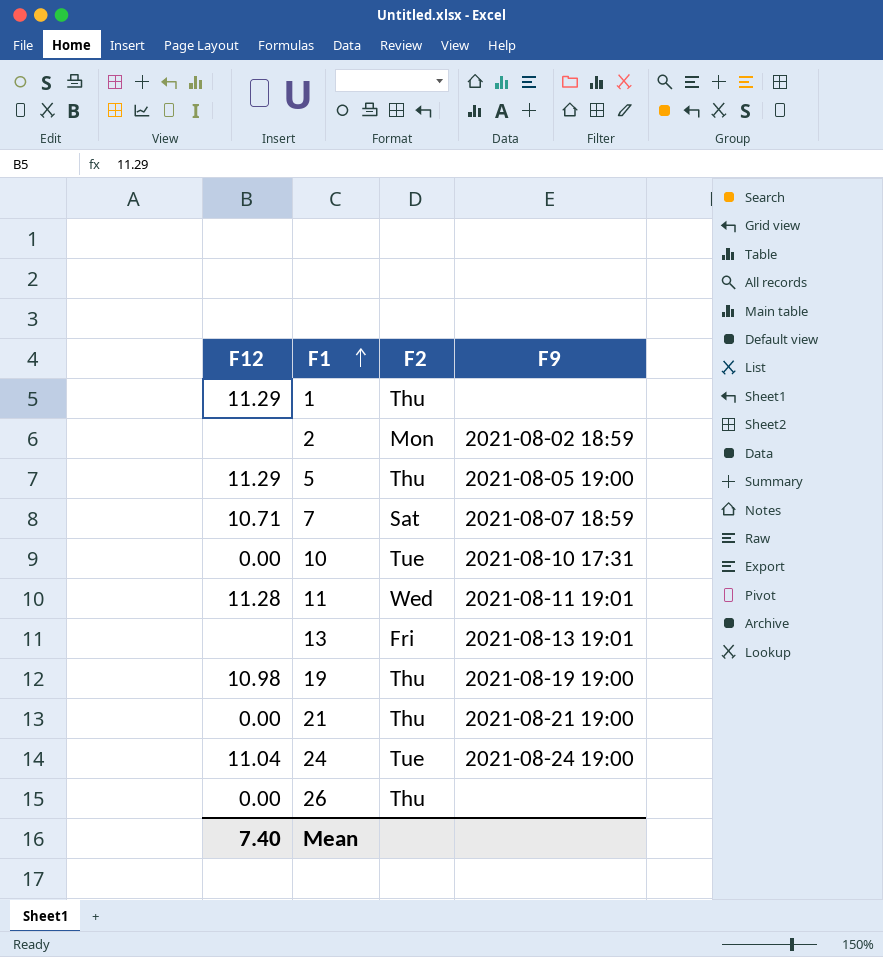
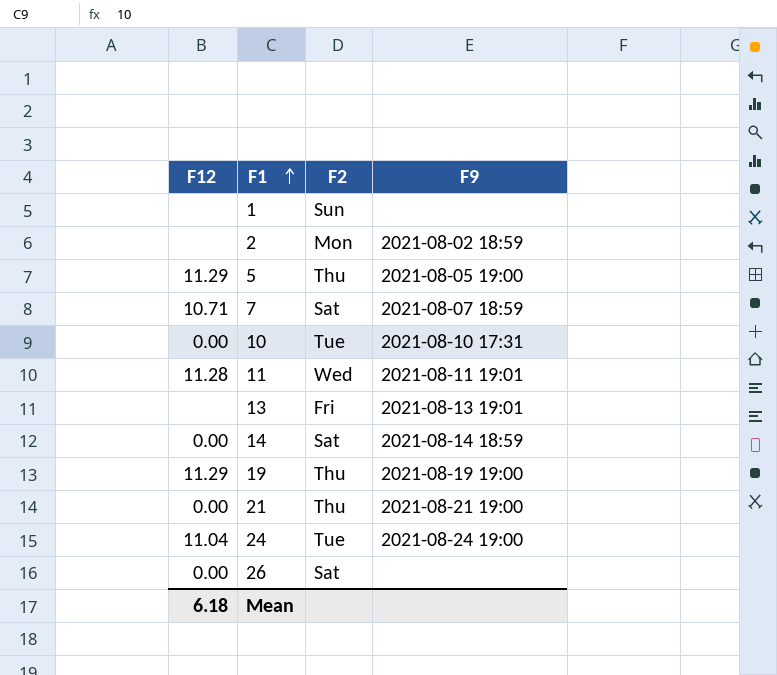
1 | F12: 11.29 -> none
1 | F2: Thu -> Sun
row 14: none -> 0.00 | Sat | 2021-08-14 18:59
19 | F12: 10.98 -> 11.29
26 | F2: Thu -> Sat
Mean | F12: 7.40 -> 6.18

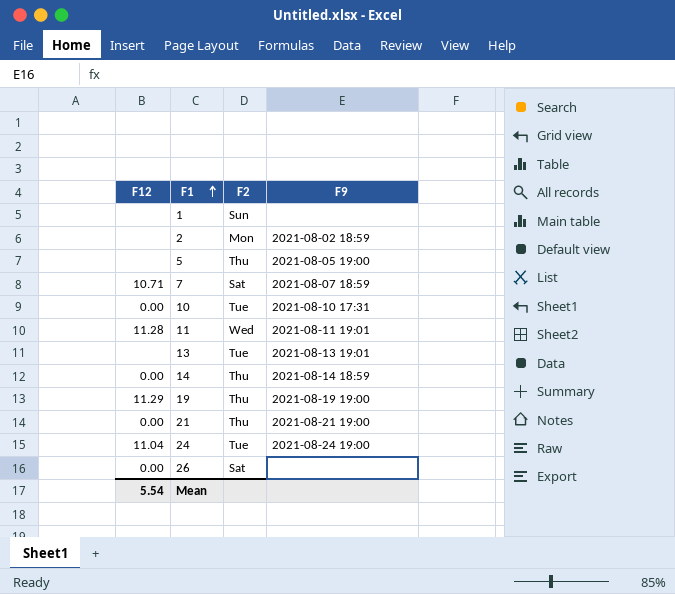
5 | F12: 11.29 -> none
13 | F2: Fri -> Tue
14 | F2: Sat -> Thu
Mean | F12: 6.18 -> 5.54

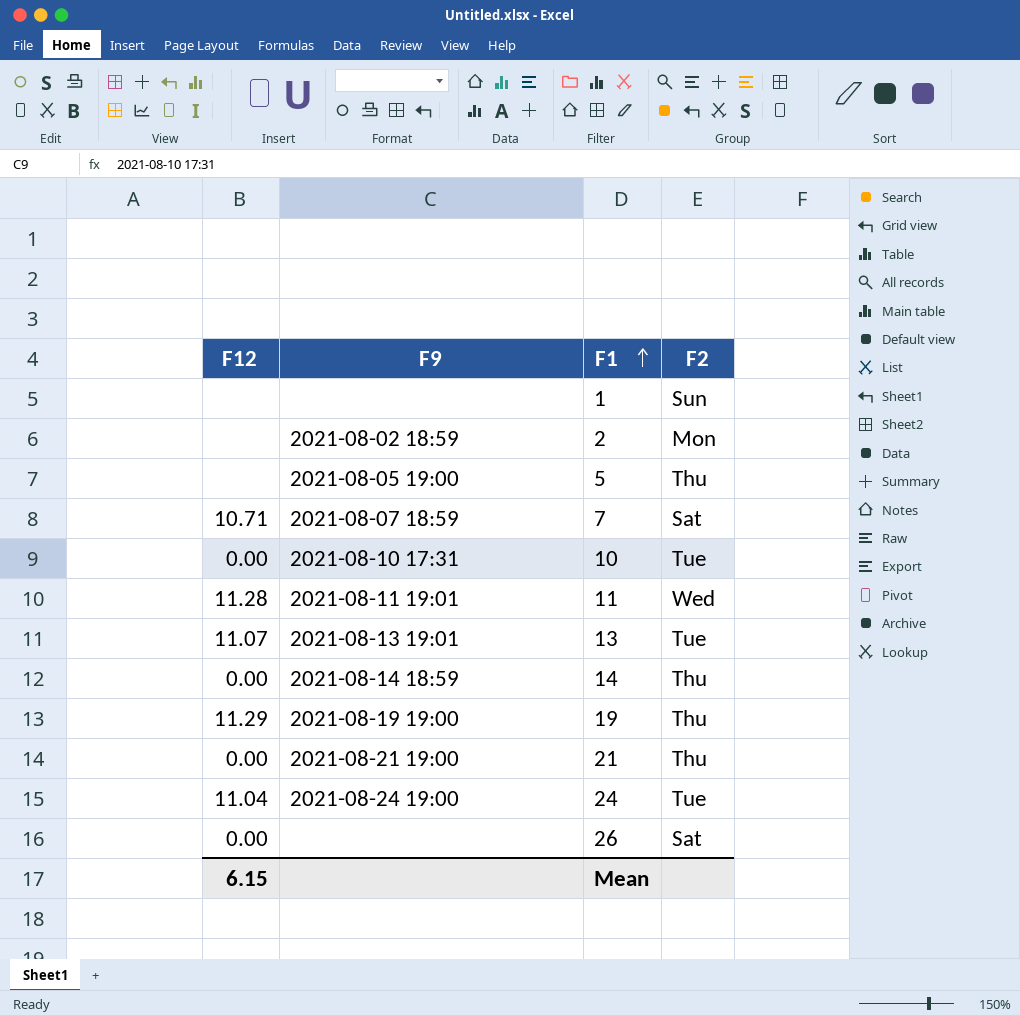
column F9 | position: 4 -> 2
13 | F12: none -> 11.07
Mean | F12: 5.54 -> 6.15

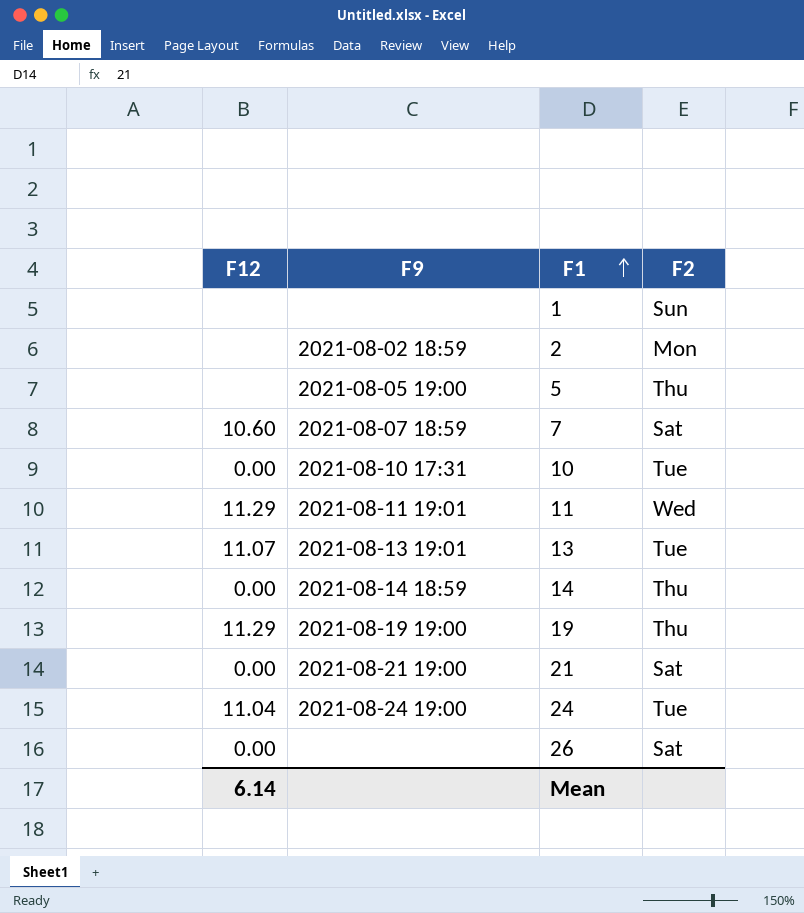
7 | F12: 10.71 -> 10.60
11 | F12: 11.28 -> 11.29
21 | F2: Thu -> Sat
Mean | F12: 6.15 -> 6.14

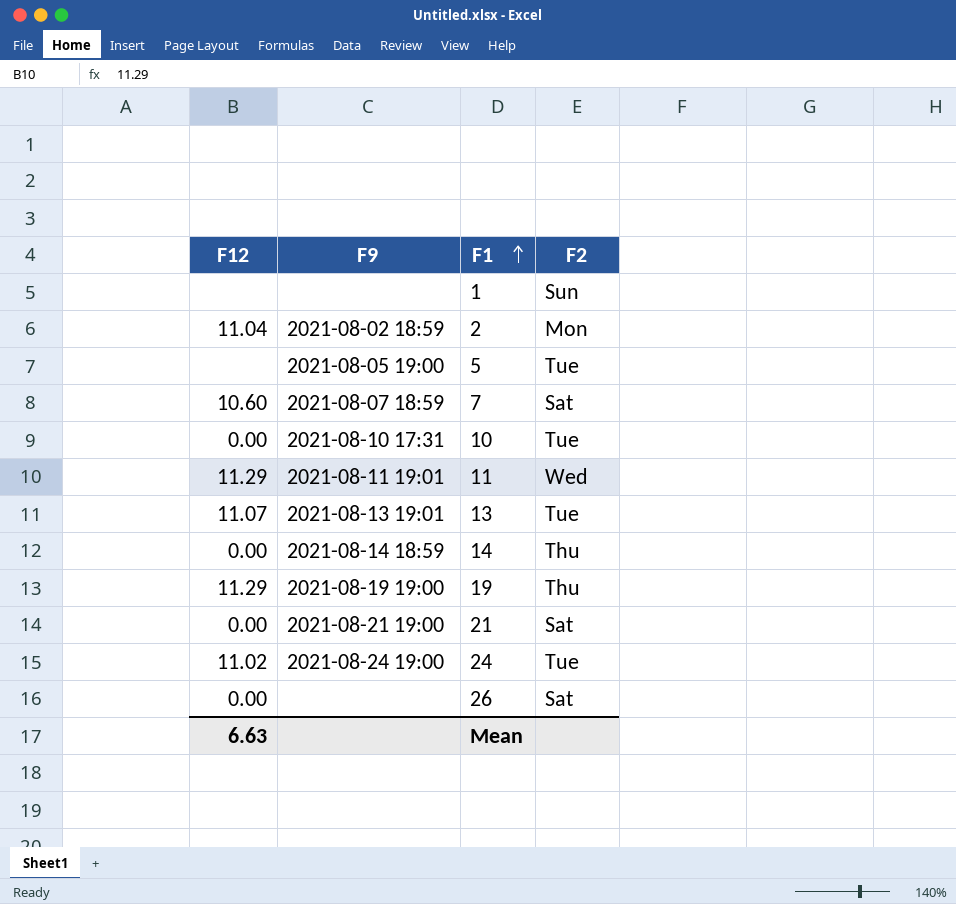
2 | F12: none -> 11.04
5 | F2: Thu -> Tue
24 | F12: 11.04 -> 11.02
Mean | F12: 6.14 -> 6.63

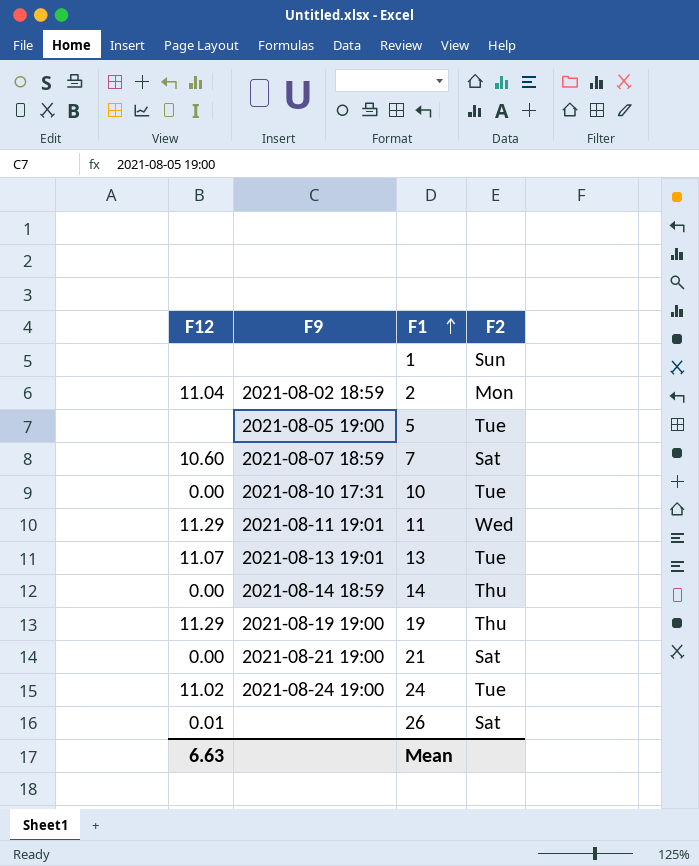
26 | F12: 0.00 -> 0.01

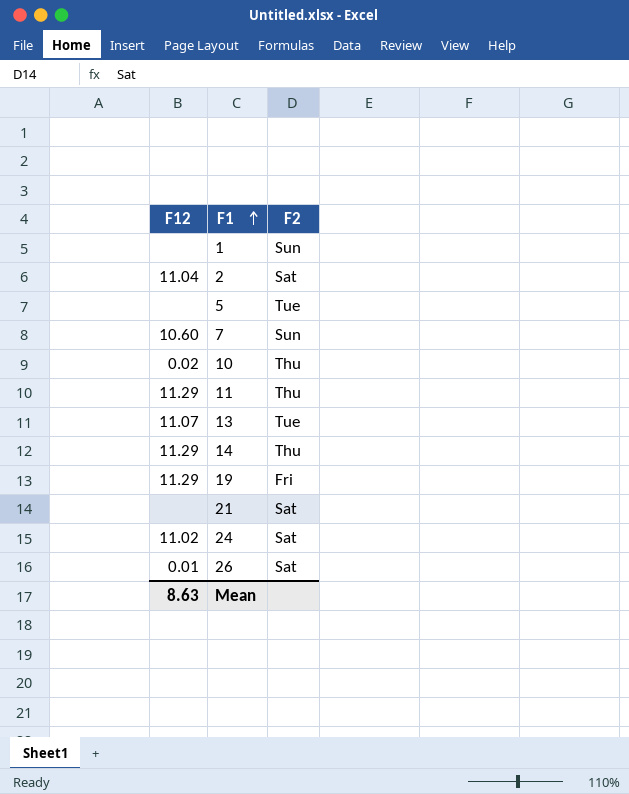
column F9 | position: 2 -> none
2 | F2: Mon -> Sat
7 | F2: Sat -> Sun
10 | F12: 0.00 -> 0.02
10 | F2: Tue -> Thu
11 | F2: Wed -> Thu
14 | F12: 0.00 -> 11.29
19 | F2: Thu -> Fri
21 | F12: 0.00 -> none
24 | F2: Tue -> Sat
Mean | F12: 6.63 -> 8.63

